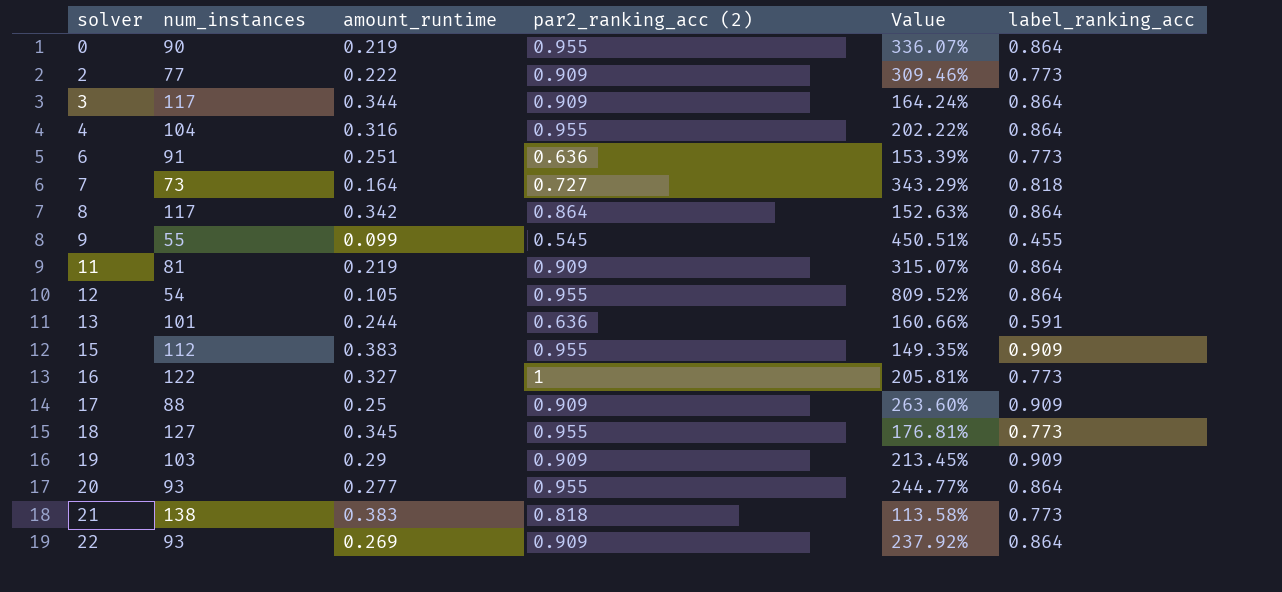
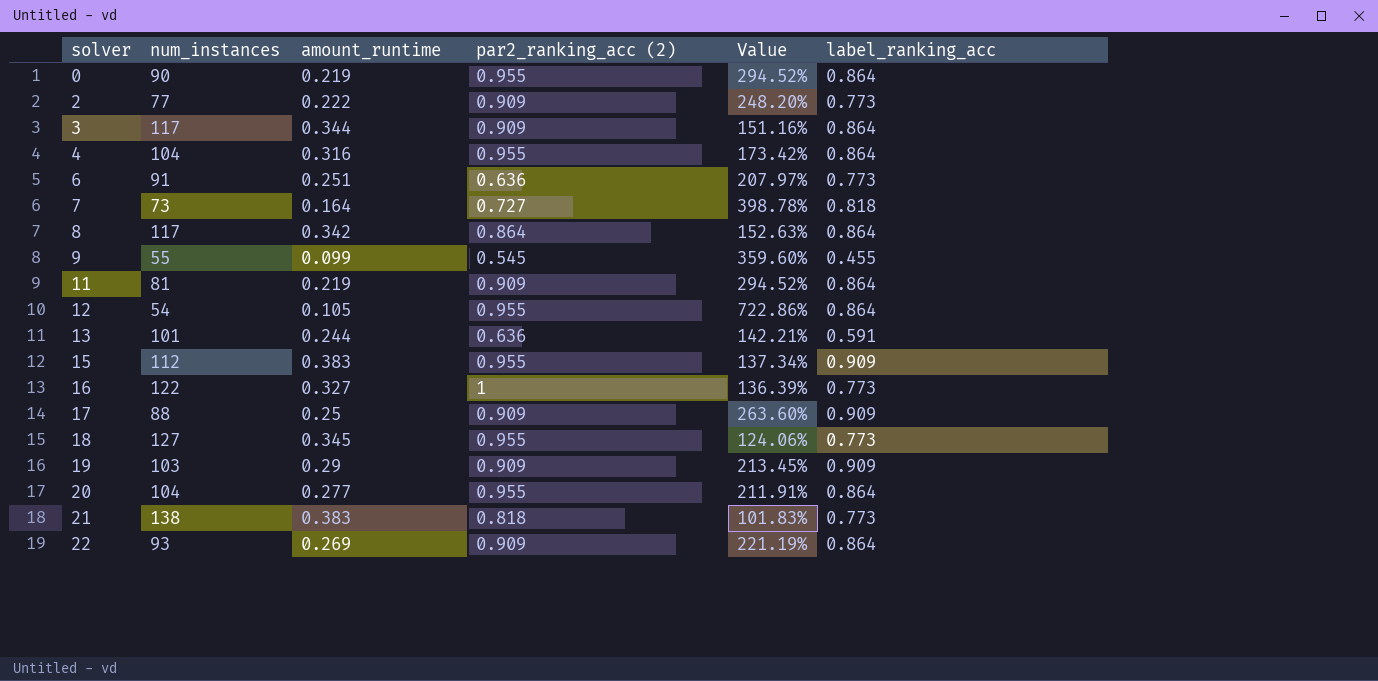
column Value | formula: ([par2_ranking_acc (2)] - [amount_runtime]) / [amount_runtime] -> ([label_ranking_acc] - [amount_runtime]) / [amount_runtime]
20 | num_instances: 93 -> 104

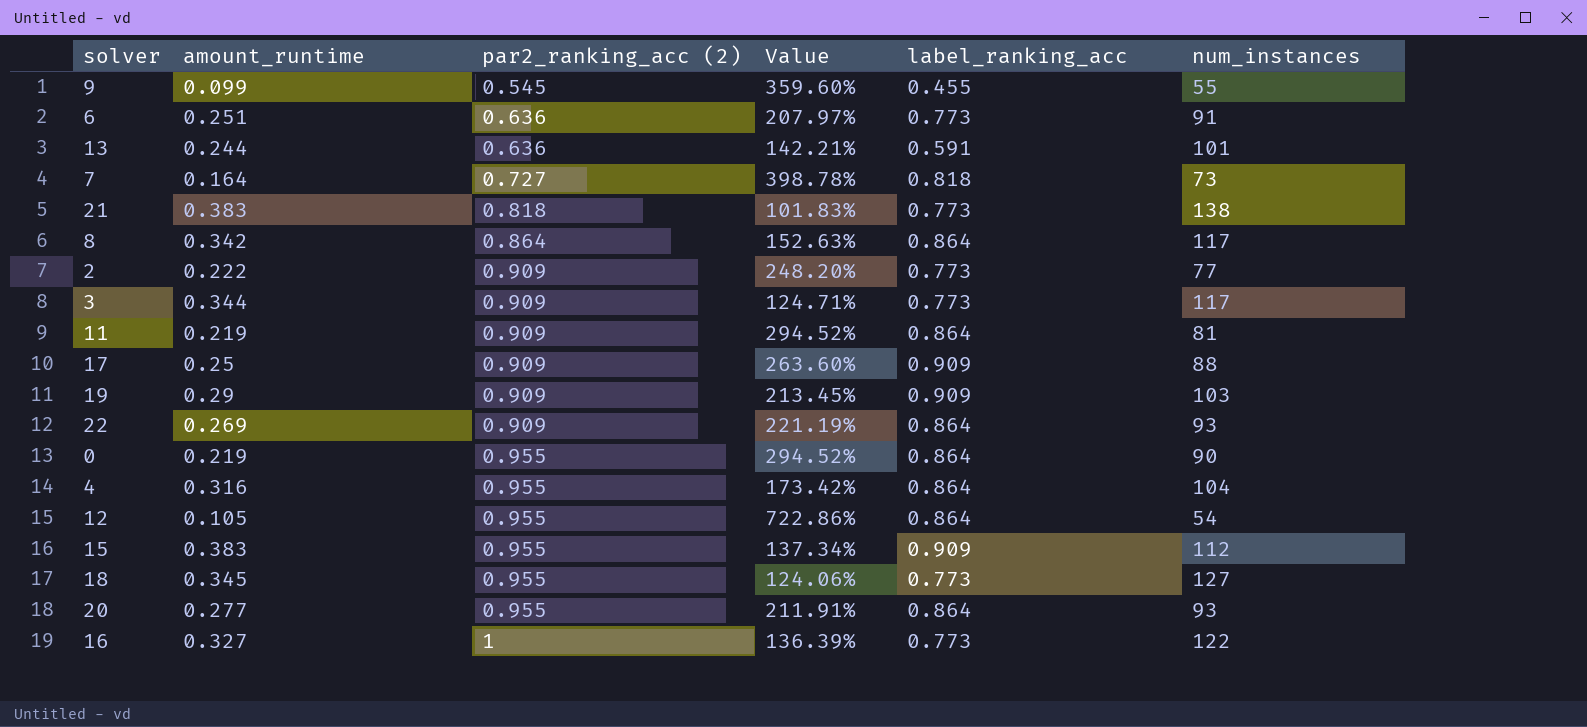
row order: solver ascending -> par2_ranking_acc (2) ascending
column num_instances | position: 2 -> 6
3 | Value: 151.16% -> 124.71%
3 | label_ranking_acc: 0.864 -> 0.773
20 | num_instances: 104 -> 93

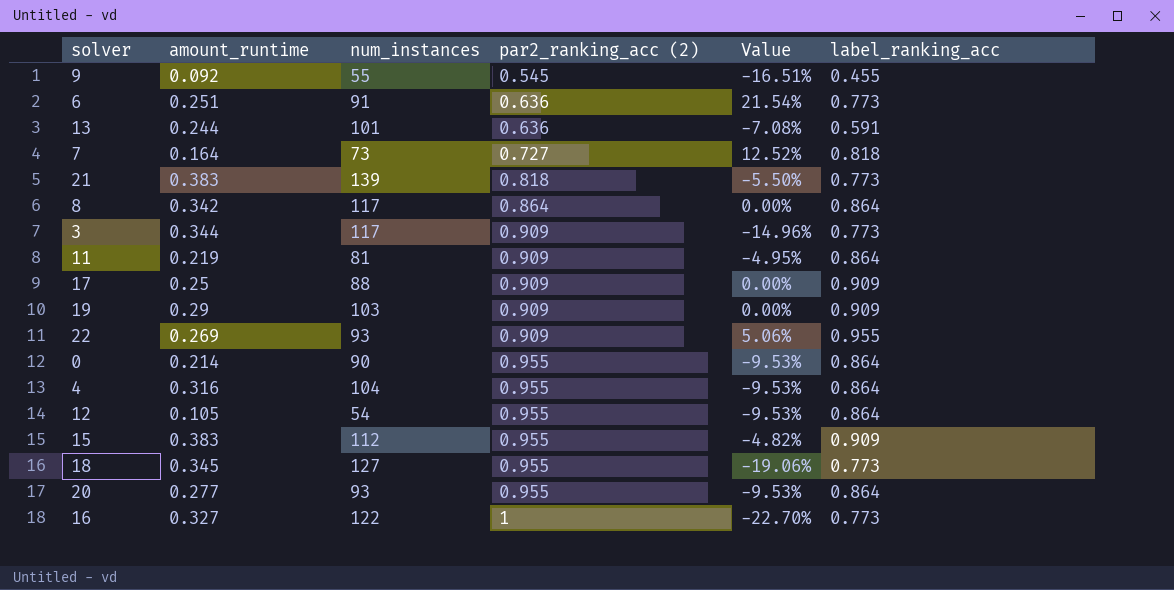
column num_instances | position: 6 -> 3
column Value | formula: ([label_ranking_acc] - [amount_runtime]) / [amount_runtime] -> ([label_ranking_acc] - [par2_ranking_acc (2)]) / [par2_ranking_acc (2)]
row 2: 0.222 | 0.909 | 248.20% | 0.773 | 77 -> none
9 | amount_runtime: 0.099 -> 0.092
21 | num_instances: 138 -> 139
22 | label_ranking_acc: 0.864 -> 0.955
0 | amount_runtime: 0.219 -> 0.214

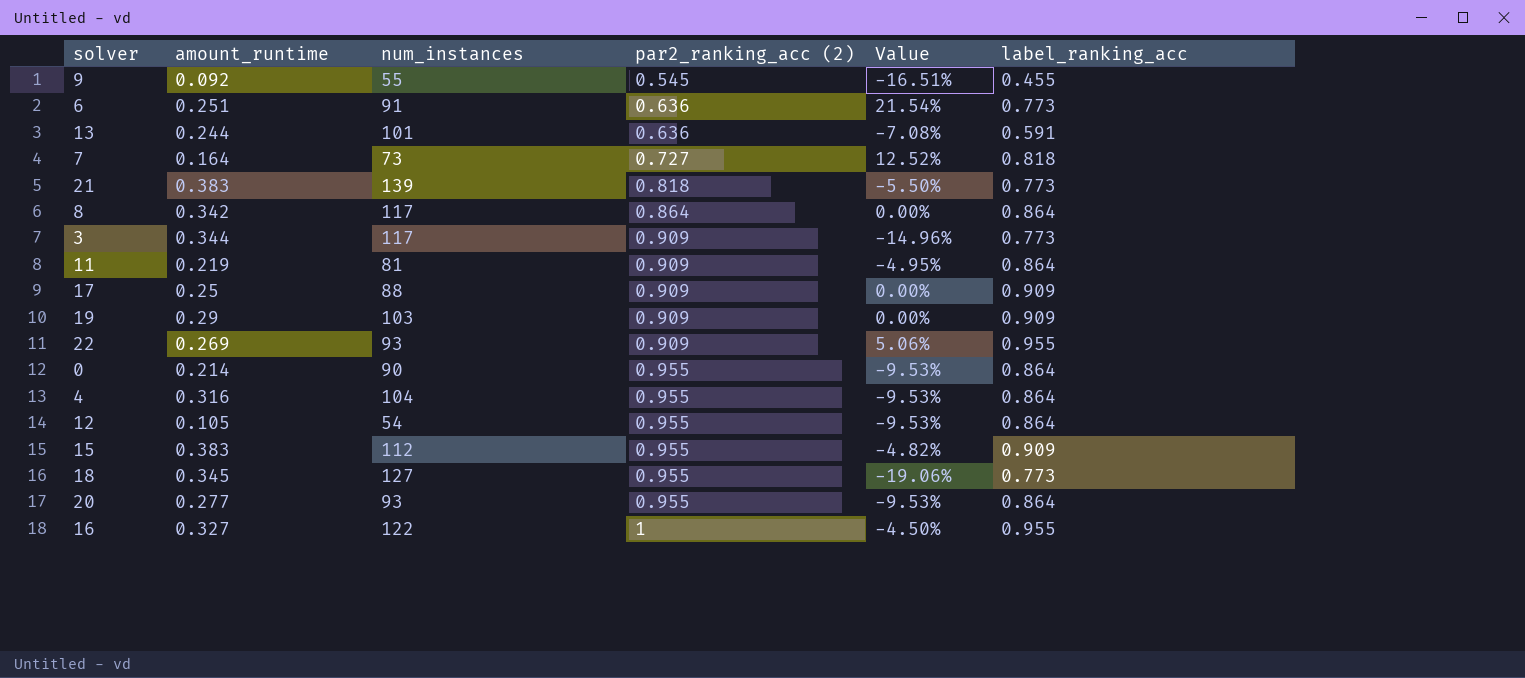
16 | Value: -22.70% -> -4.50%
16 | label_ranking_acc: 0.773 -> 0.955

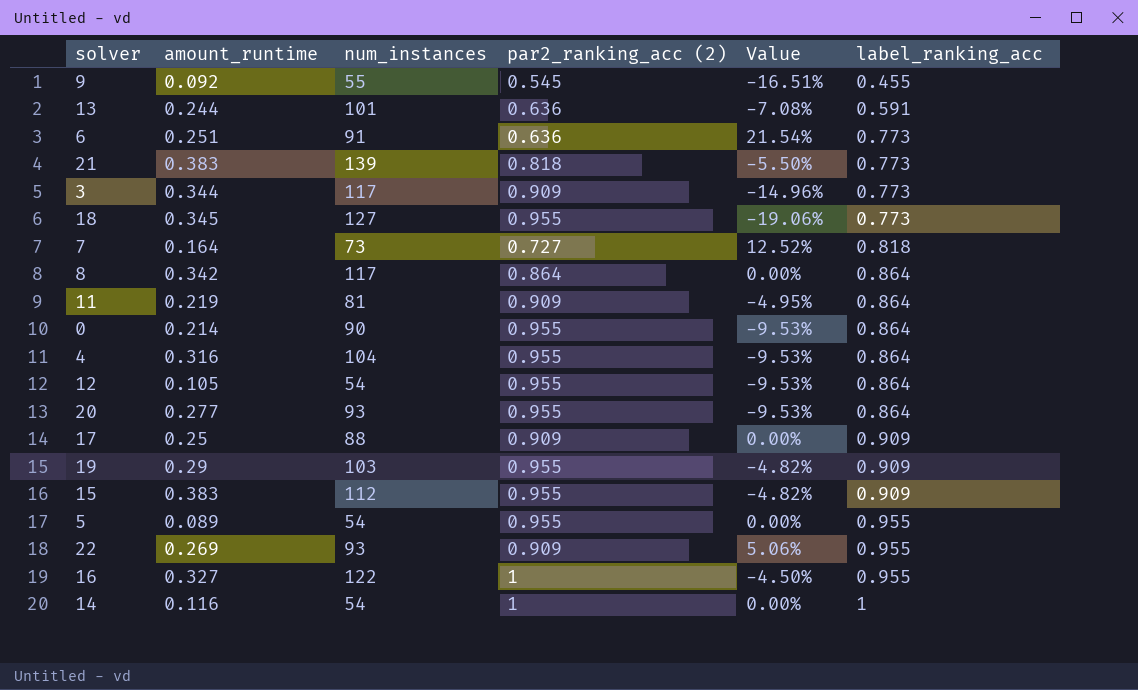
row order: par2_ranking_acc (2) ascending -> label_ranking_acc ascending
19 | par2_ranking_acc (2): 0.909 -> 0.955
19 | Value: 0.00% -> -4.82%
row 5: none -> 0.089 | 54 | 0.955 | 0.00% | 0.955
row 14: none -> 0.116 | 54 | 1 | 0.00% | 1

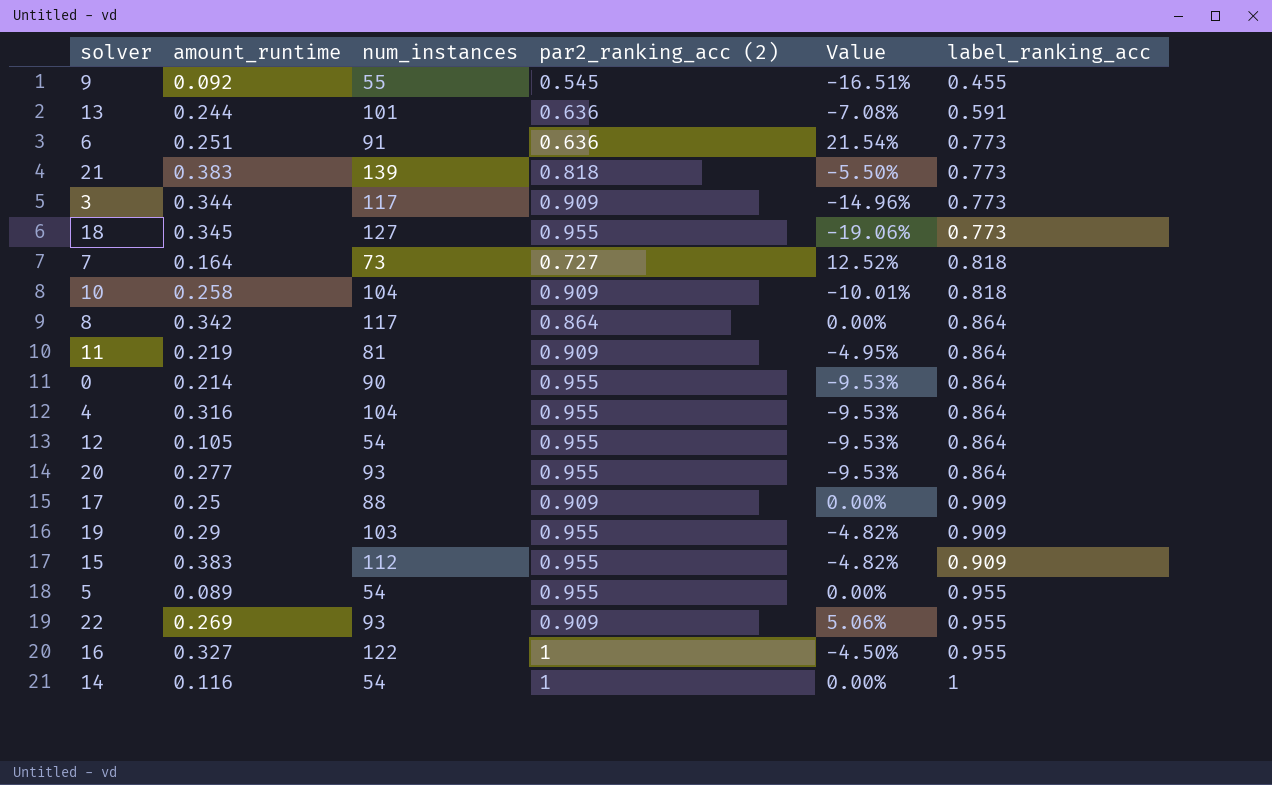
row 10: none -> 0.258 | 104 | 0.909 | -10.01% | 0.818

